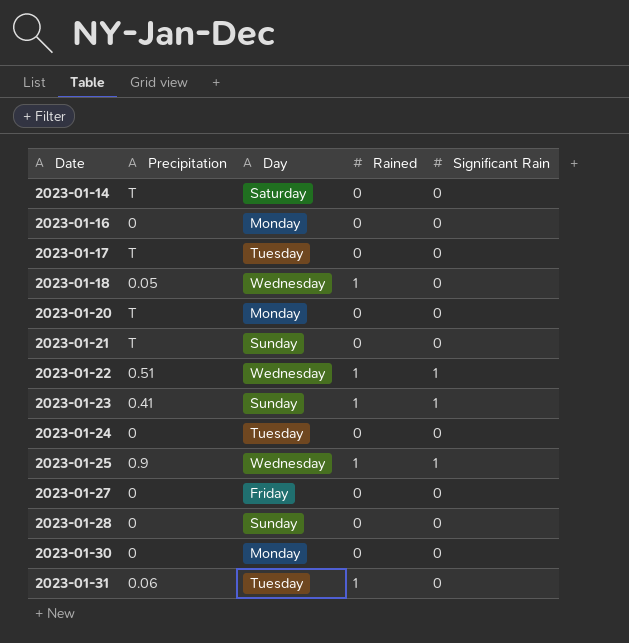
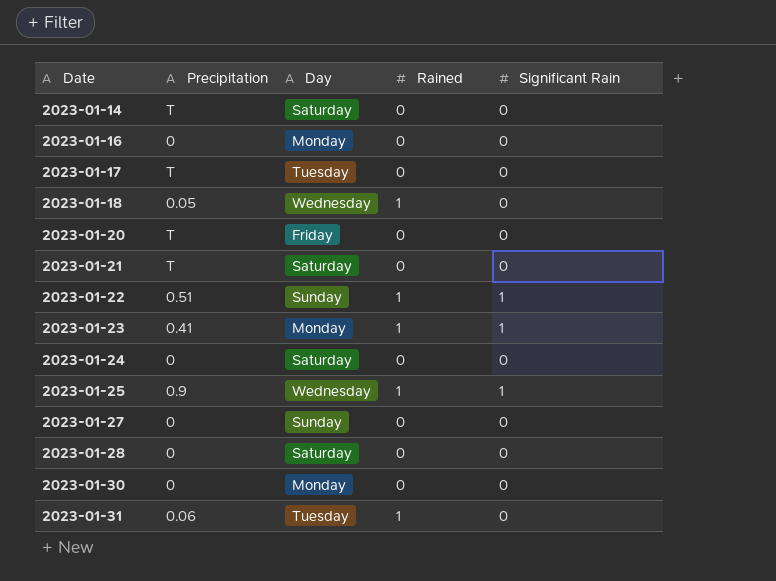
2023-01-20 | Day: Monday -> Friday
2023-01-21 | Day: Sunday -> Saturday
2023-01-22 | Day: Wednesday -> Sunday
2023-01-23 | Day: Sunday -> Monday
2023-01-24 | Day: Tuesday -> Saturday
2023-01-27 | Day: Friday -> Sunday
2023-01-28 | Day: Sunday -> Saturday

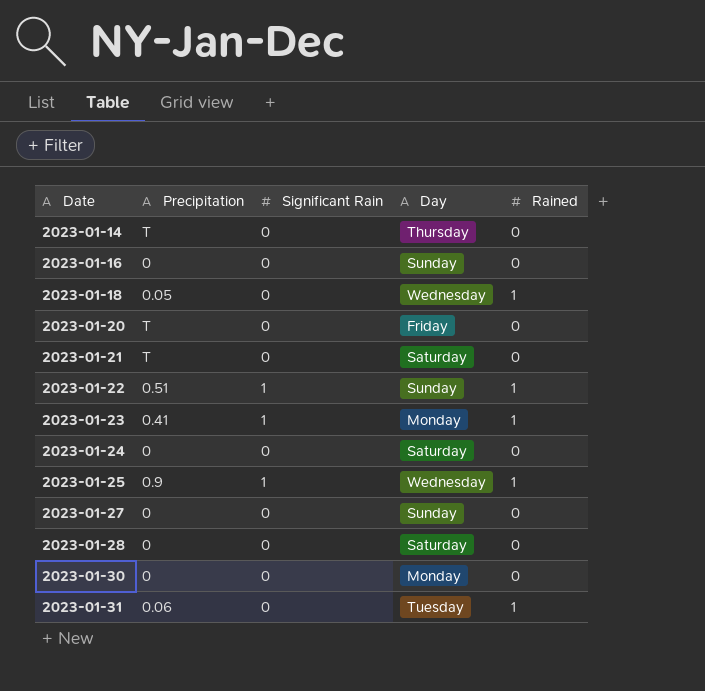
column Significant Rain | position: 5 -> 3
row 2023-01-17: T | Tuesday | 0 | 0 -> none
2023-01-14 | Day: Saturday -> Thursday
2023-01-16 | Day: Monday -> Sunday

